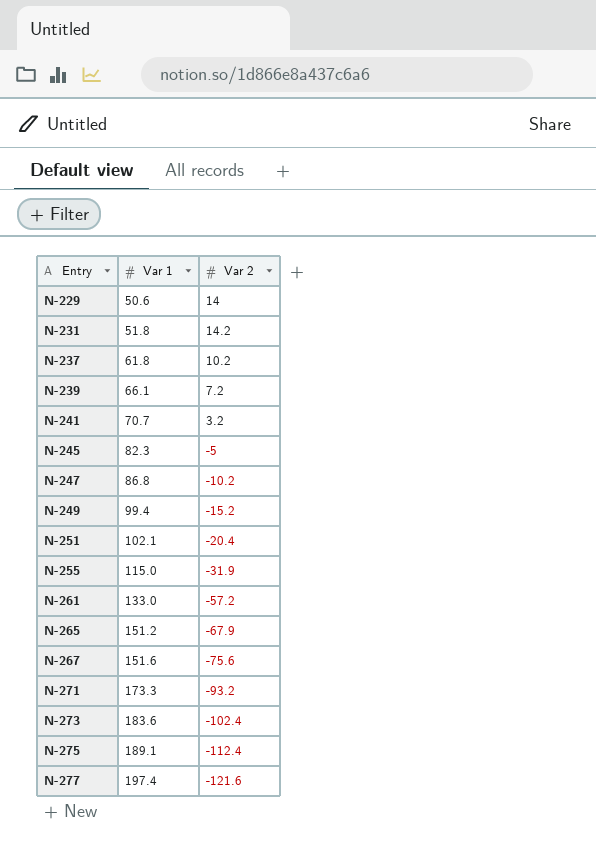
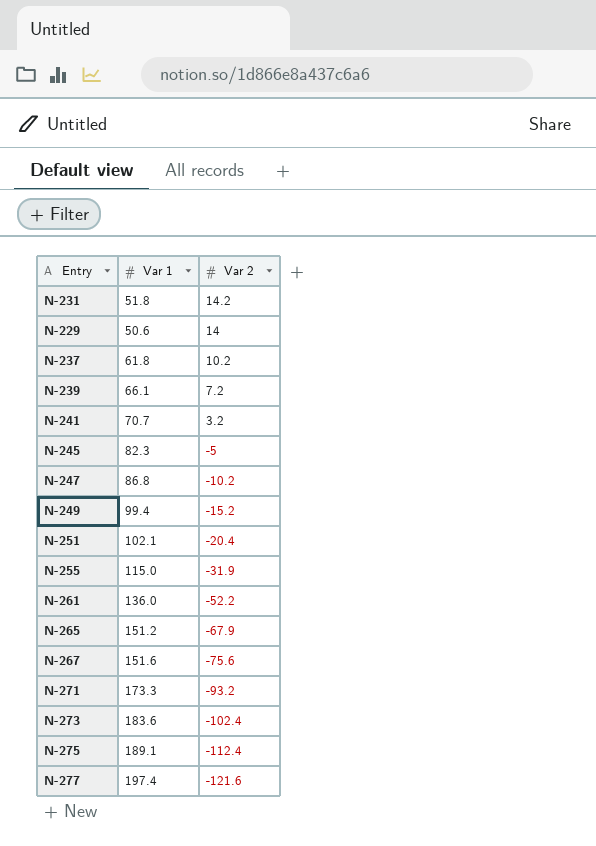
row order: Entry ascending -> Var 2 descending
N-261 | Var 1: 133.0 -> 136.0
N-261 | Var 2: -57.2 -> -52.2

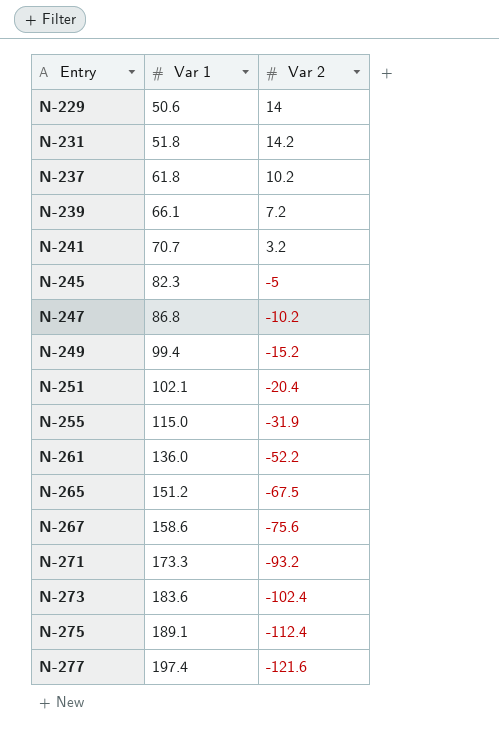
row order: Var 2 descending -> Entry ascending
N-265 | Var 2: -67.9 -> -67.5
N-267 | Var 1: 151.6 -> 158.6

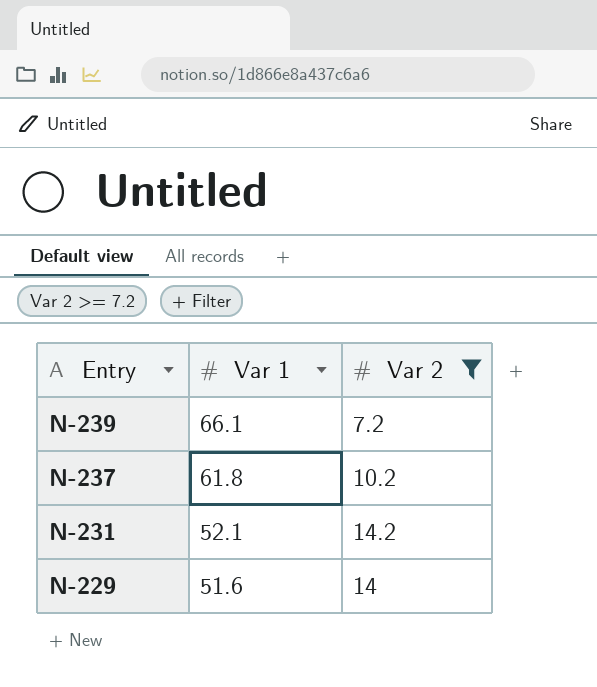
filter: none -> Var 2 >= 7.2
row order: Entry ascending -> Entry descending
N-231 | Var 1: 51.8 -> 52.1
N-229 | Var 1: 50.6 -> 51.6

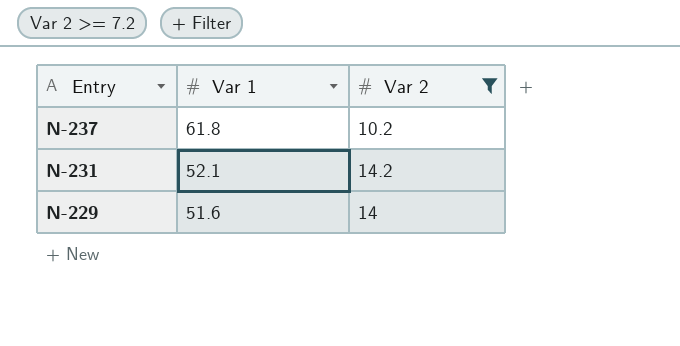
row N-239: 66.1 | 7.2 -> none

